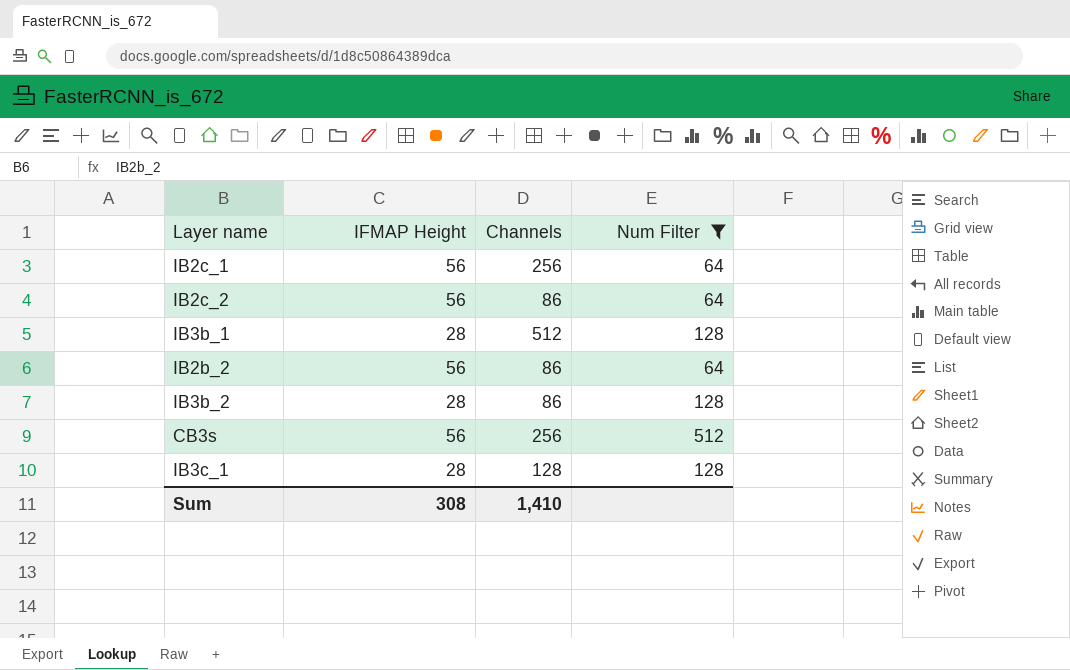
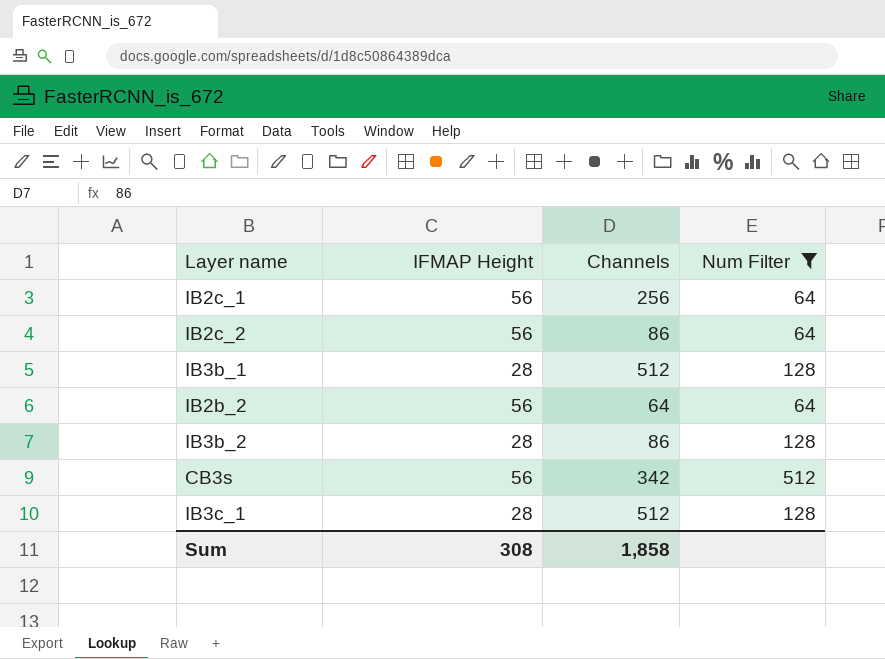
IB2b_2 | Channels: 86 -> 64
CB3s | Channels: 256 -> 342
IB3c_1 | Channels: 128 -> 512
Sum | Channels: 1,410 -> 1,858

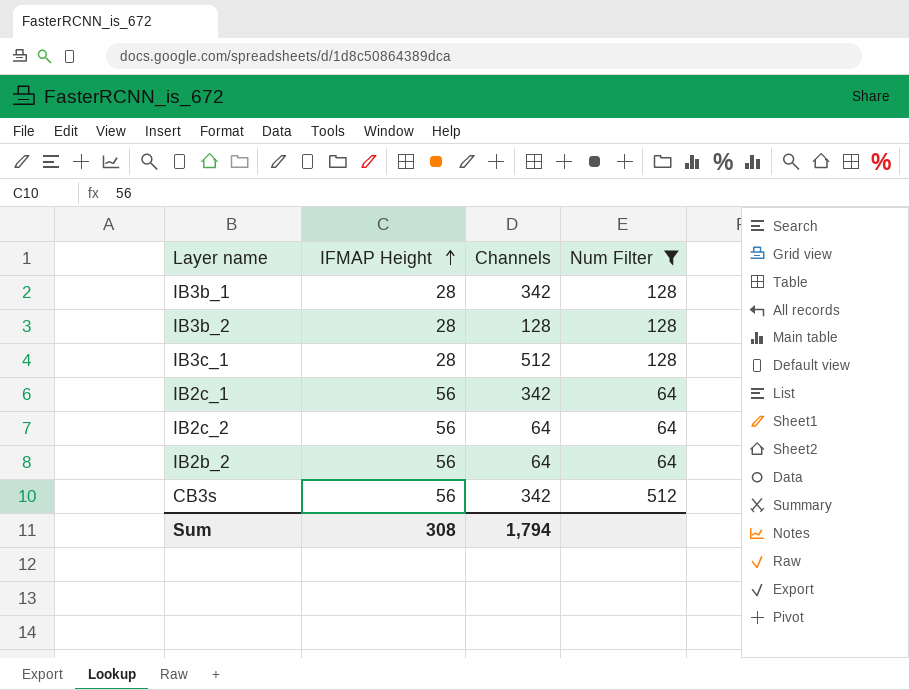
row order: none -> IFMAP Height ascending
IB3b_1 | Channels: 512 -> 342
IB3b_2 | Channels: 86 -> 128
IB2c_1 | Channels: 256 -> 342
IB2c_2 | Channels: 86 -> 64
Sum | Channels: 1,858 -> 1,794

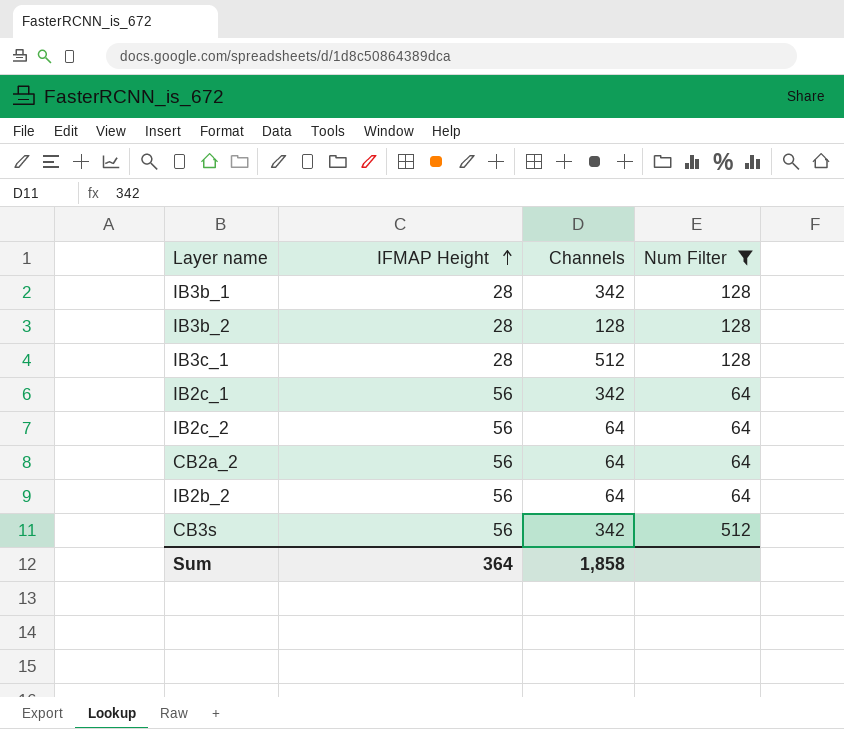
row CB2a_2: none -> 56 | 64 | 64
Sum | IFMAP Height: 308 -> 364
Sum | Channels: 1,794 -> 1,858

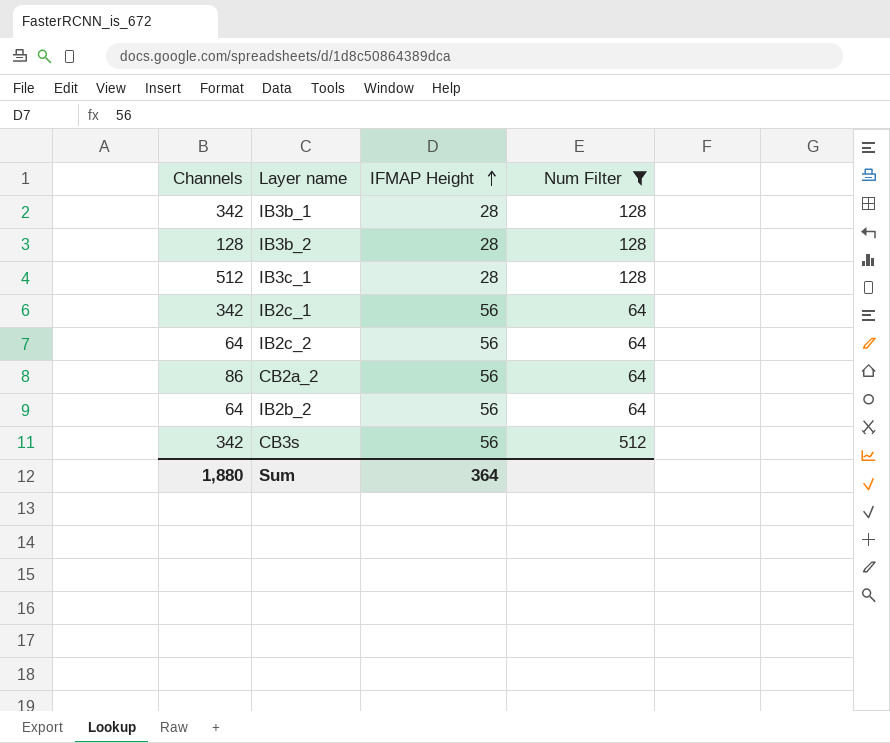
column Channels | position: 3 -> 1
CB2a_2 | Channels: 64 -> 86
Sum | Channels: 1,858 -> 1,880

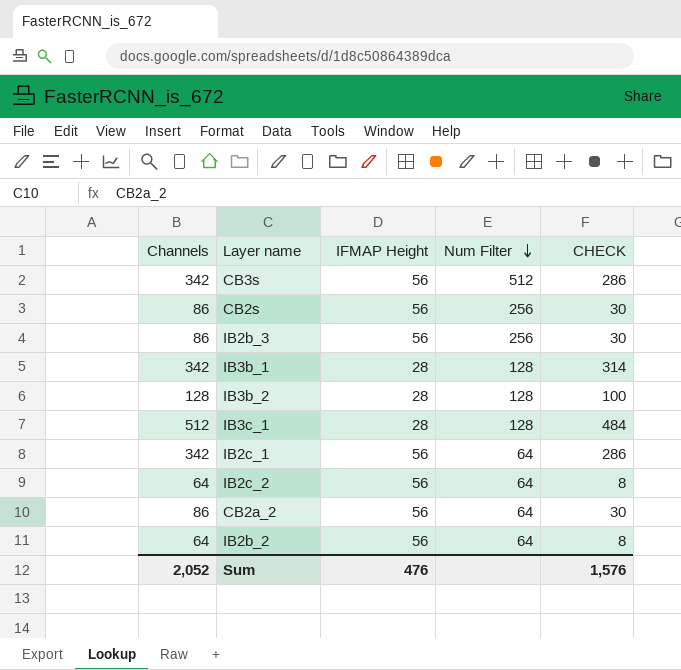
filter: Num Filter != 256 -> none
row order: IFMAP Height ascending -> Num Filter descending
column CHECK | formula: none -> [Channels] - [IFMAP Height]
Sum | Channels: 1,880 -> 2,052
Sum | IFMAP Height: 364 -> 476

